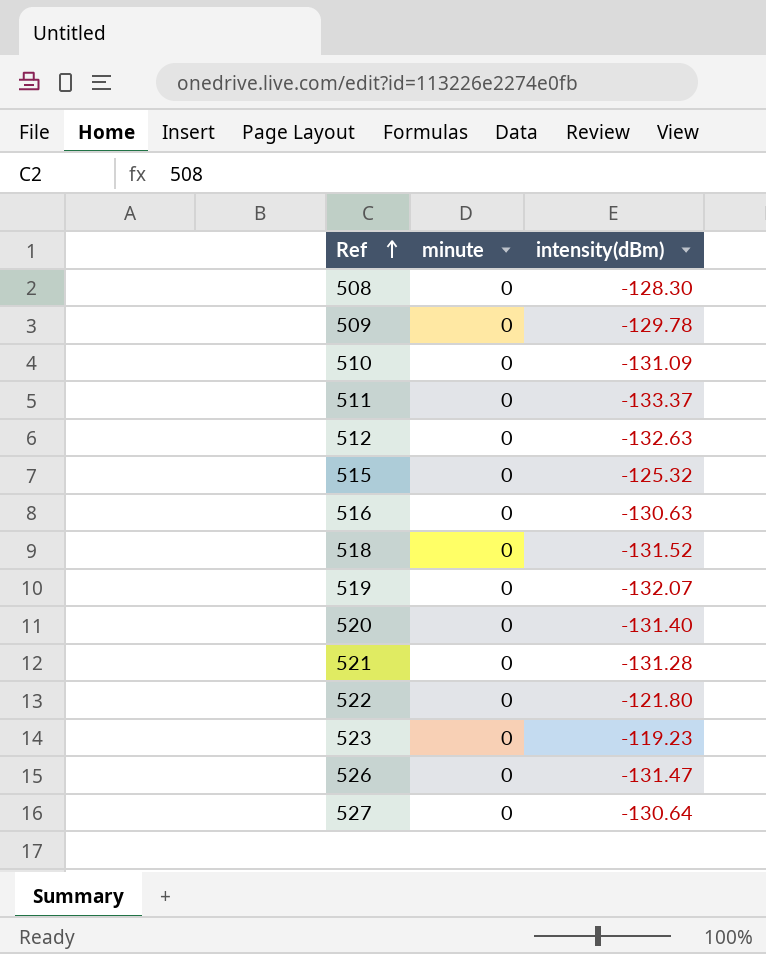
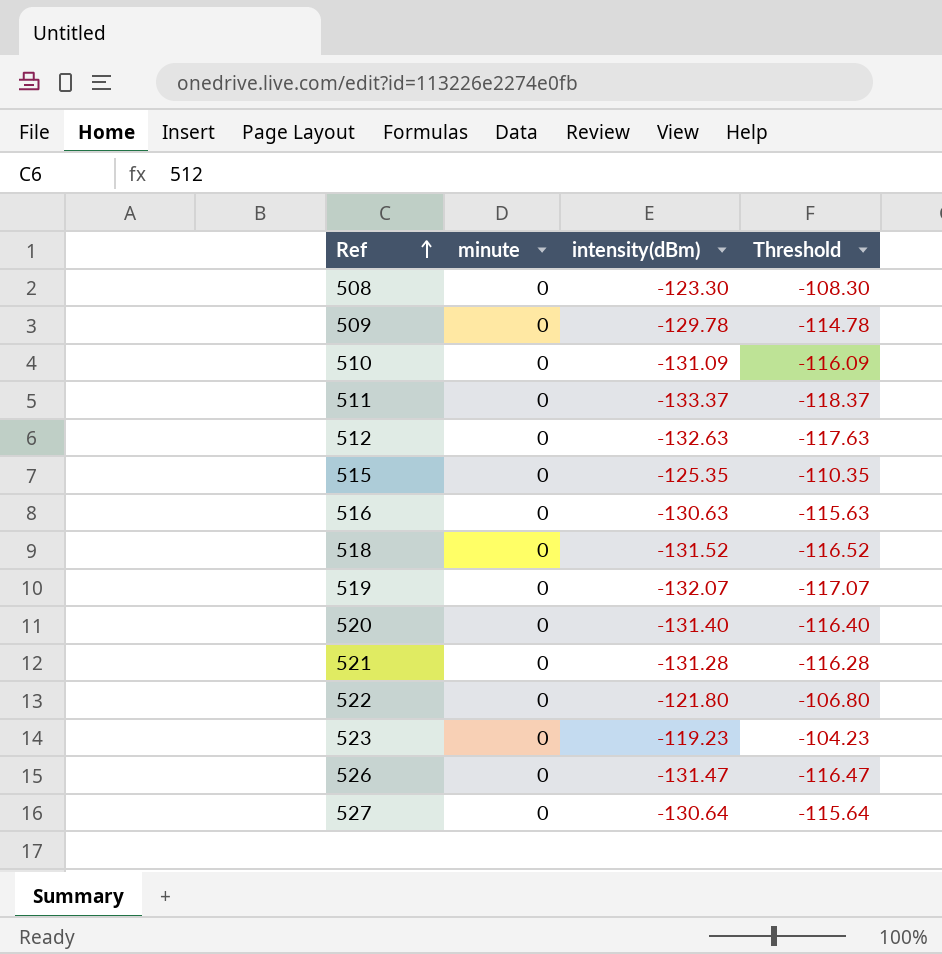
column Threshold | formula: none -> [intensity(dBm)] + 15
508 | intensity(dBm): -128.30 -> -123.30
515 | intensity(dBm): -125.32 -> -125.35

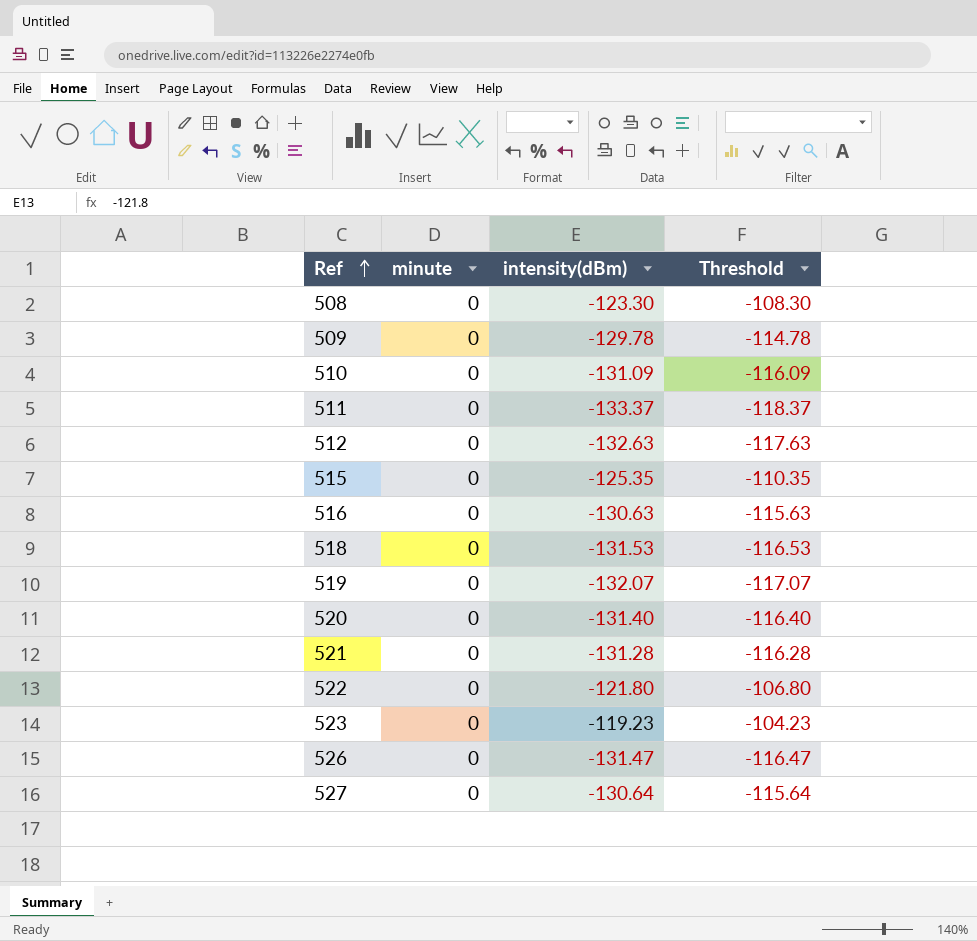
518 | intensity(dBm): -131.52 -> -131.53
518 | Threshold: -116.52 -> -116.53

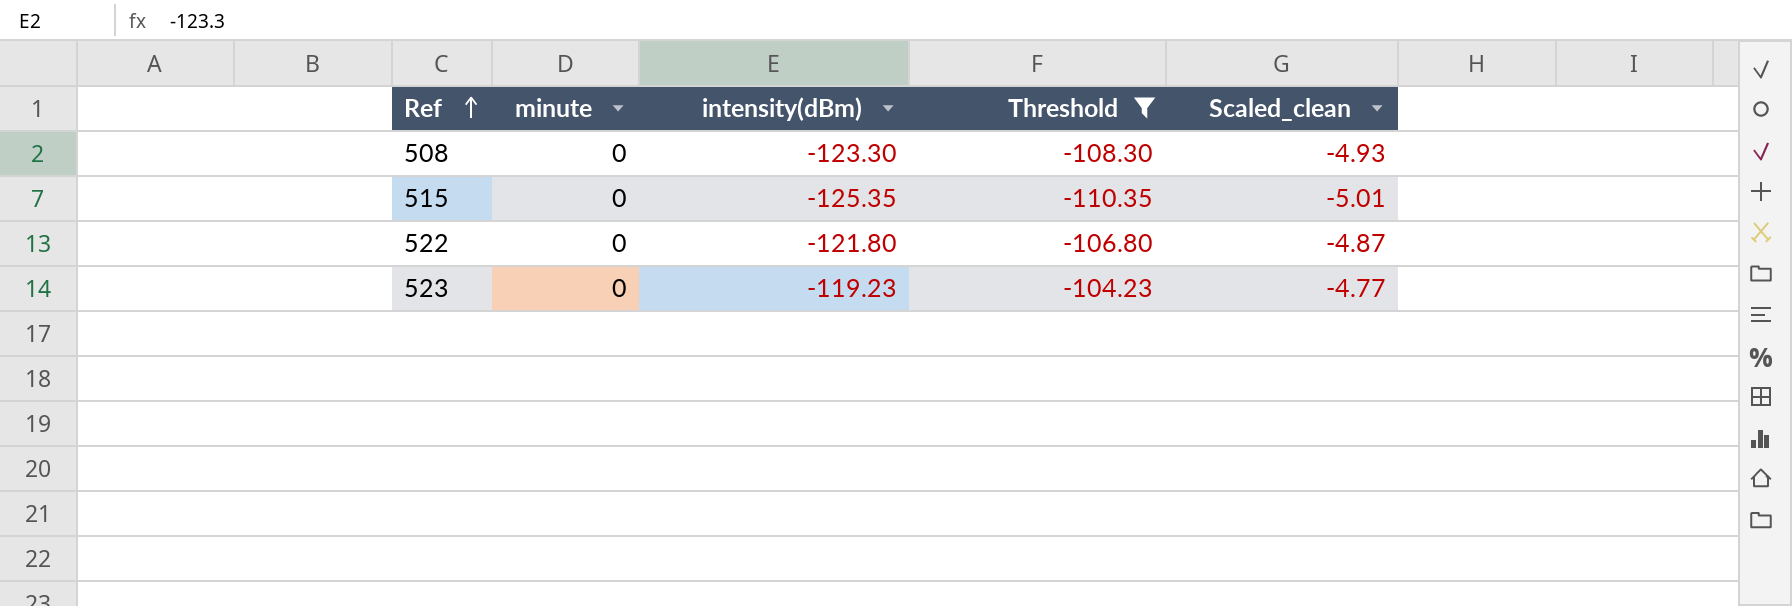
filter: none -> Threshold >= -110.35
column Scaled_clean | formula: none -> [intensity(dBm)] * 0.04

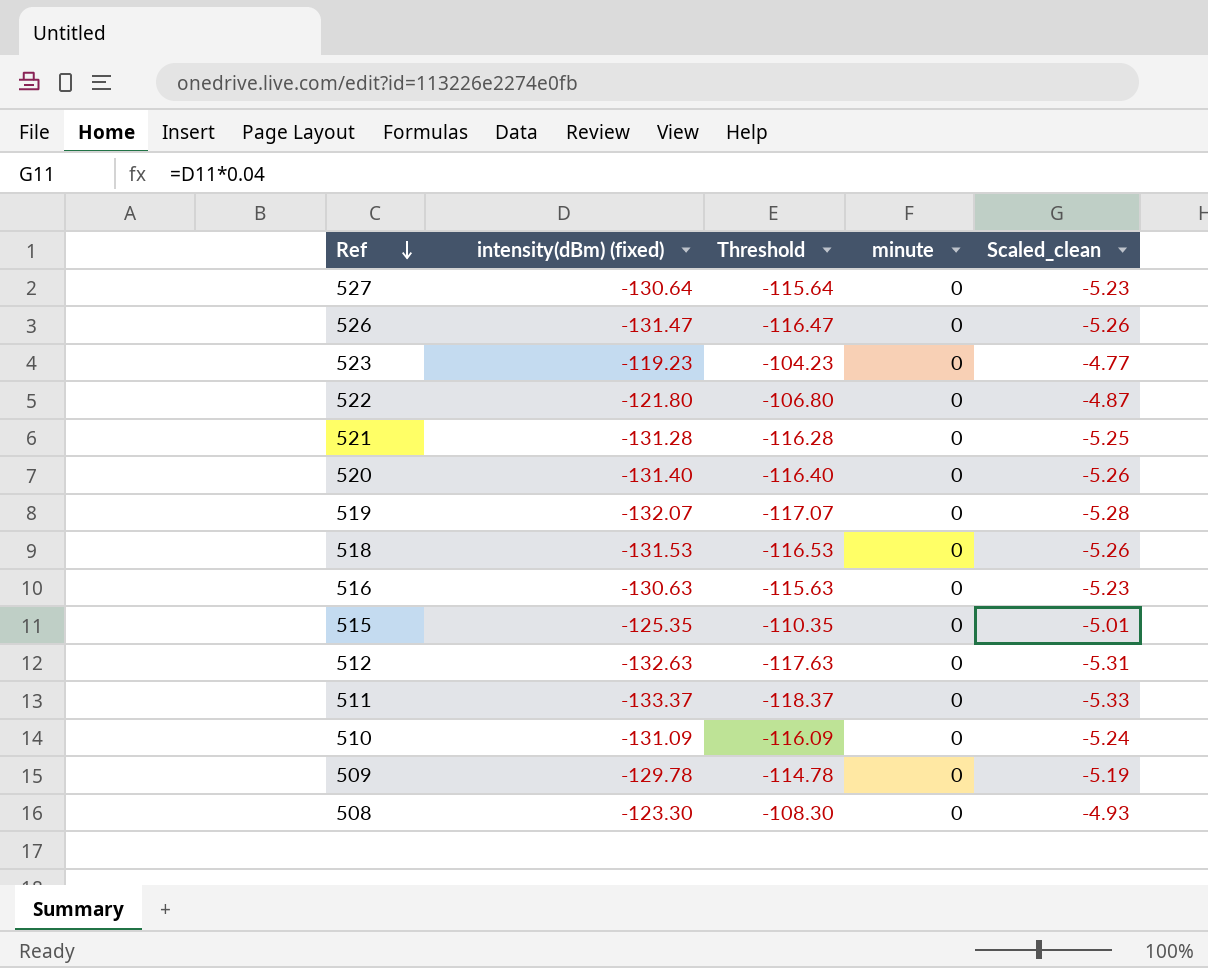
filter: Threshold >= -110.35 -> none
row order: Ref ascending -> Ref descending
column name: intensity(dBm) -> intensity(dBm) (fixed)
column minute | position: 2 -> 4

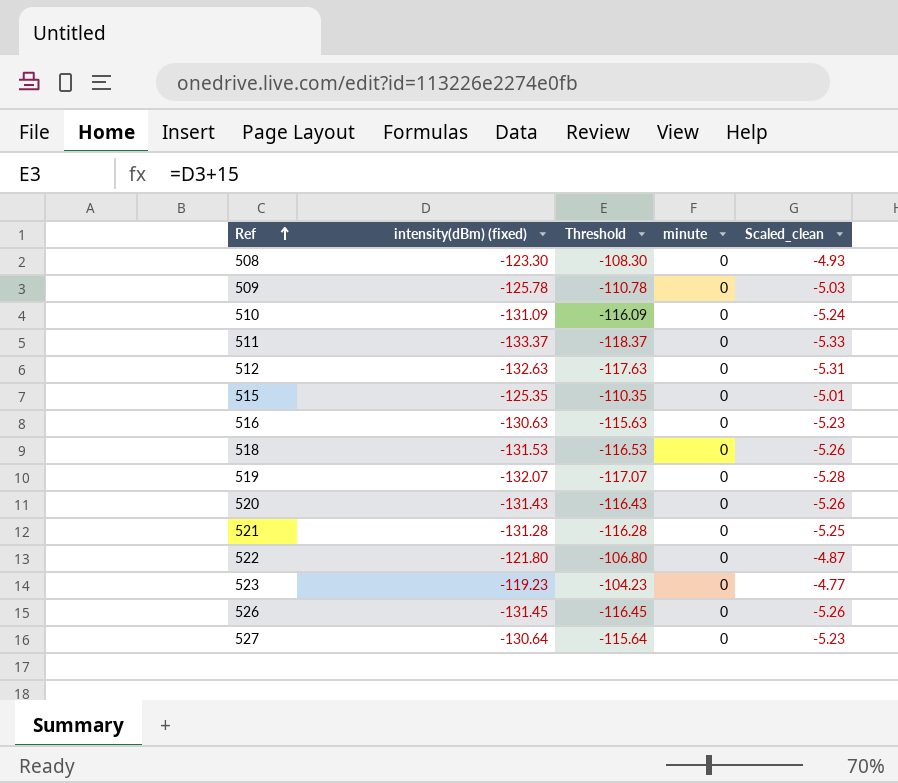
row order: Ref descending -> Ref ascending
509 | intensity(dBm) (fixed): -129.78 -> -125.78
509 | Threshold: -114.78 -> -110.78
509 | Scaled_clean: -5.19 -> -5.03
520 | intensity(dBm) (fixed): -131.40 -> -131.43
520 | Threshold: -116.40 -> -116.43
526 | intensity(dBm) (fixed): -131.47 -> -131.45
526 | Threshold: -116.47 -> -116.45

